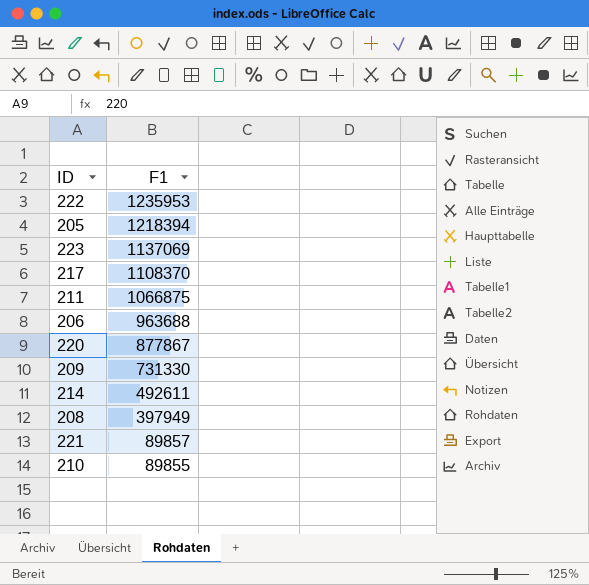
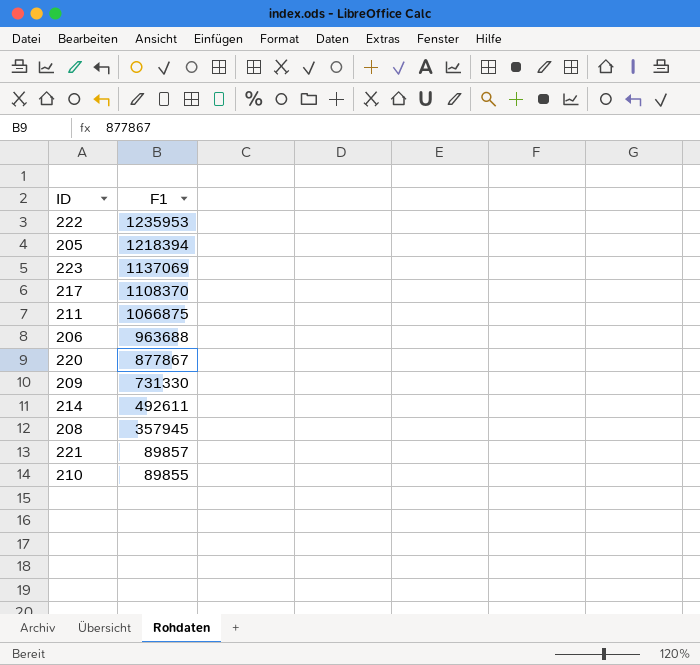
208 | F1: 397949 -> 357945

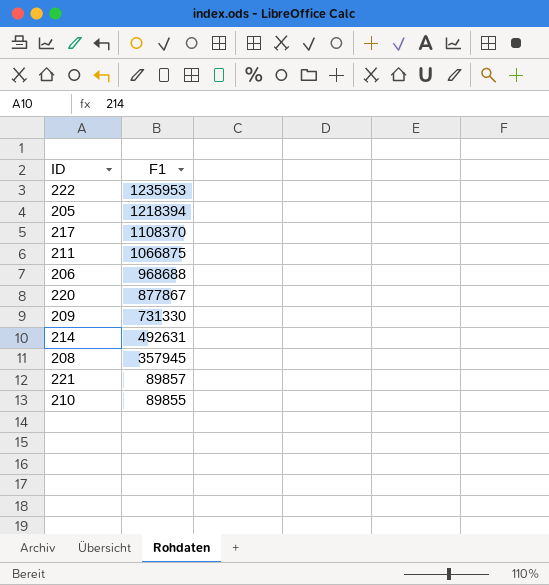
row 223: 1137069 -> none
206 | F1: 963688 -> 968688
214 | F1: 492611 -> 492631

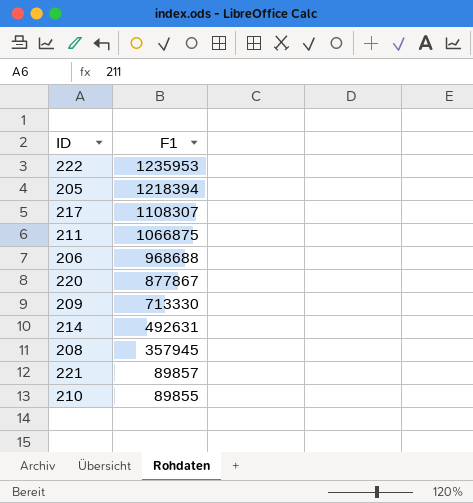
217 | F1: 1108370 -> 1108307
209 | F1: 731330 -> 713330

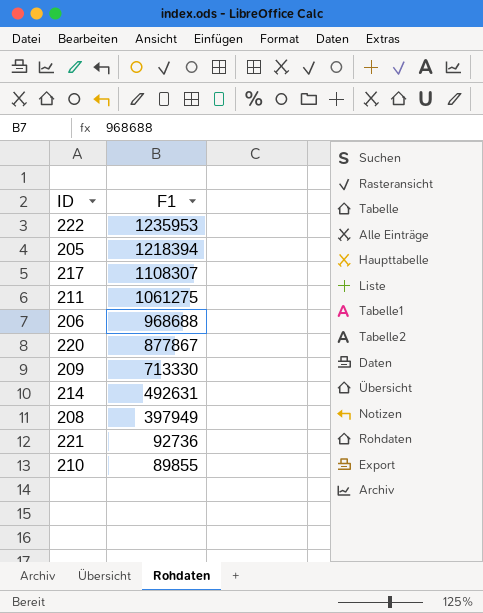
211 | F1: 1066875 -> 1061275
208 | F1: 357945 -> 397949
221 | F1: 89857 -> 92736

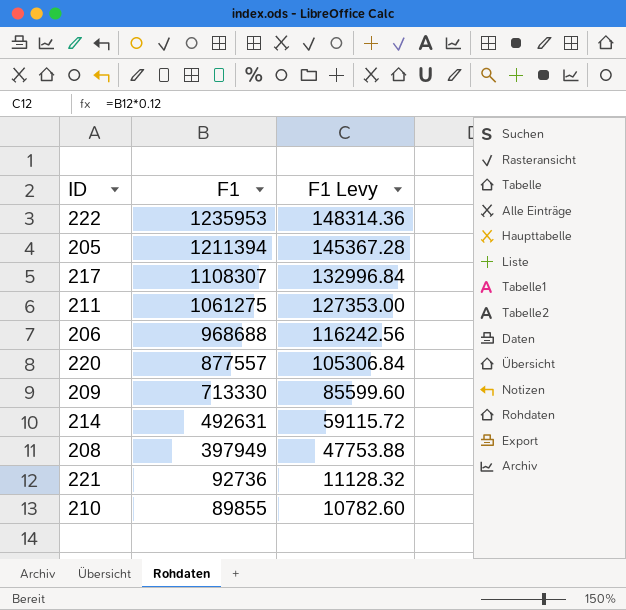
column F1 Levy | formula: none -> [F1] * 0.12
205 | F1: 1218394 -> 1211394
220 | F1: 877867 -> 877557

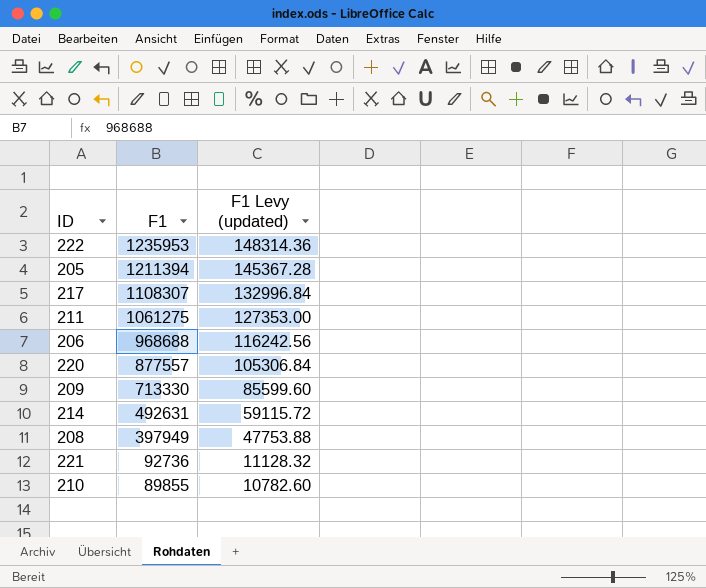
column name: F1 Levy -> F1 Levy (updated)

